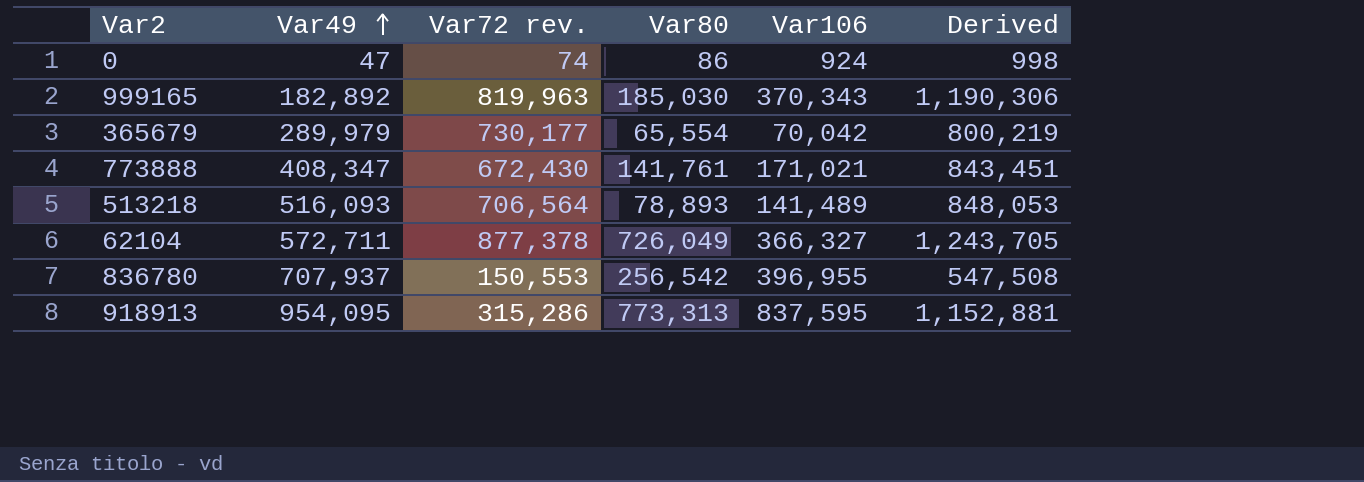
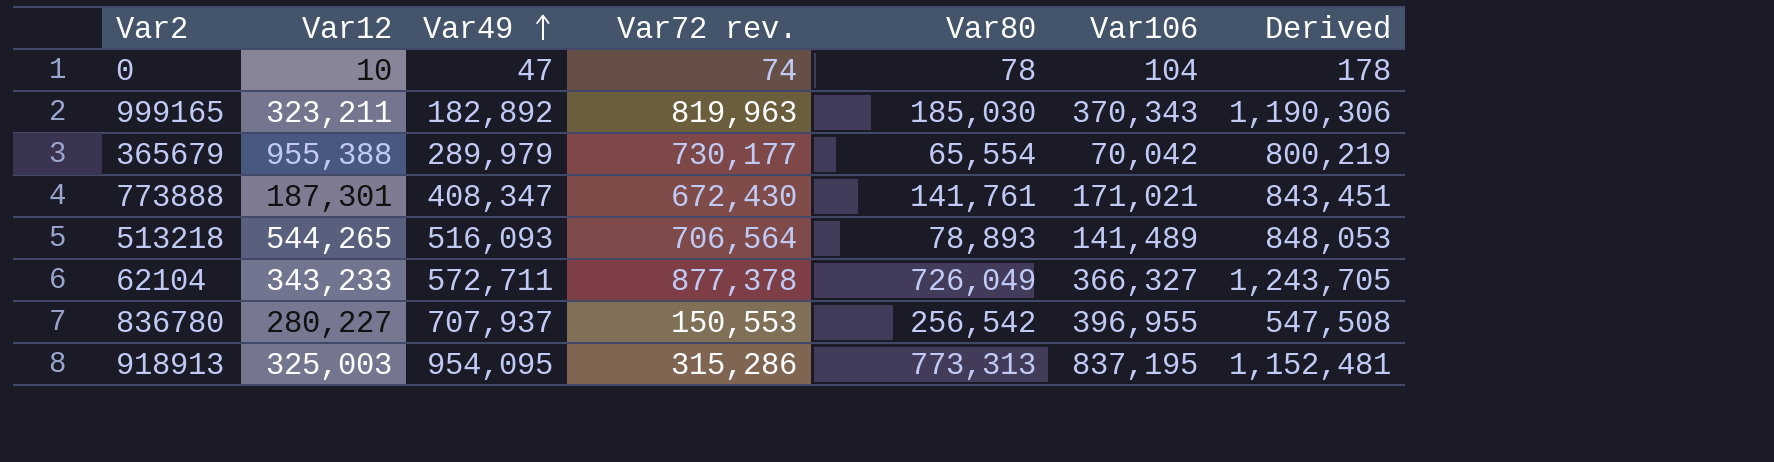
column Var12 | position: none -> 2
0 | Var80: 86 -> 78
0 | Var106: 924 -> 104
0 | Derived: 998 -> 178
918913 | Var106: 837,595 -> 837,195
918913 | Derived: 1,152,881 -> 1,152,481

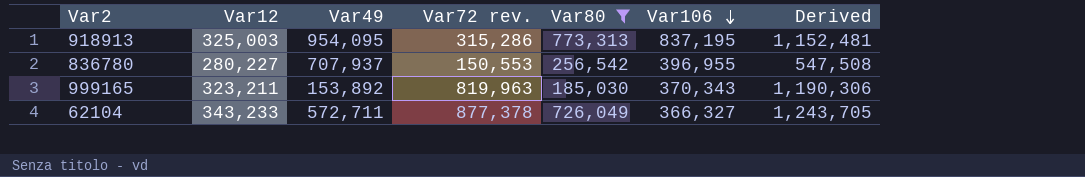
filter: none -> Var80 >= 185,030
row order: Var49 ascending -> Var106 descending
999165 | Var49: 182,892 -> 153,892

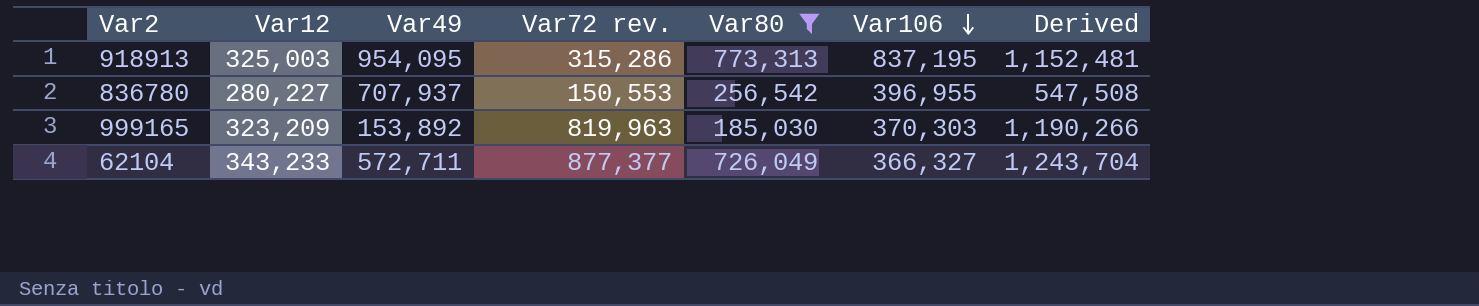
999165 | Var12: 323,211 -> 323,209
999165 | Var106: 370,343 -> 370,303
999165 | Derived: 1,190,306 -> 1,190,266
62104 | Var72 rev.: 877,378 -> 877,377
62104 | Derived: 1,243,705 -> 1,243,704

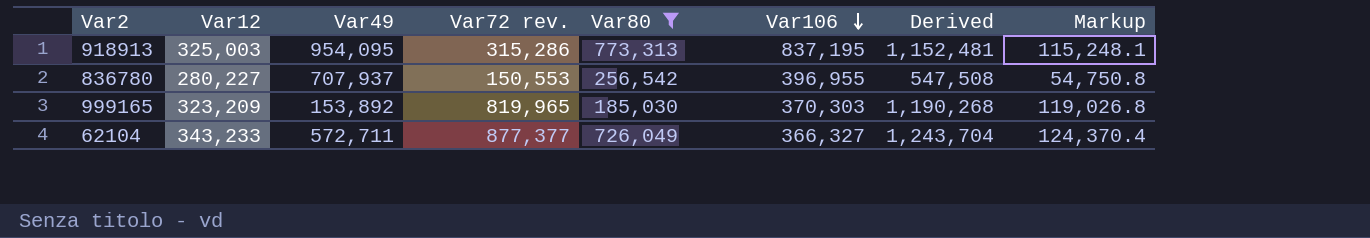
column Markup | formula: none -> [Derived] * 0.1
999165 | Var72 rev.: 819,963 -> 819,965
999165 | Derived: 1,190,266 -> 1,190,268

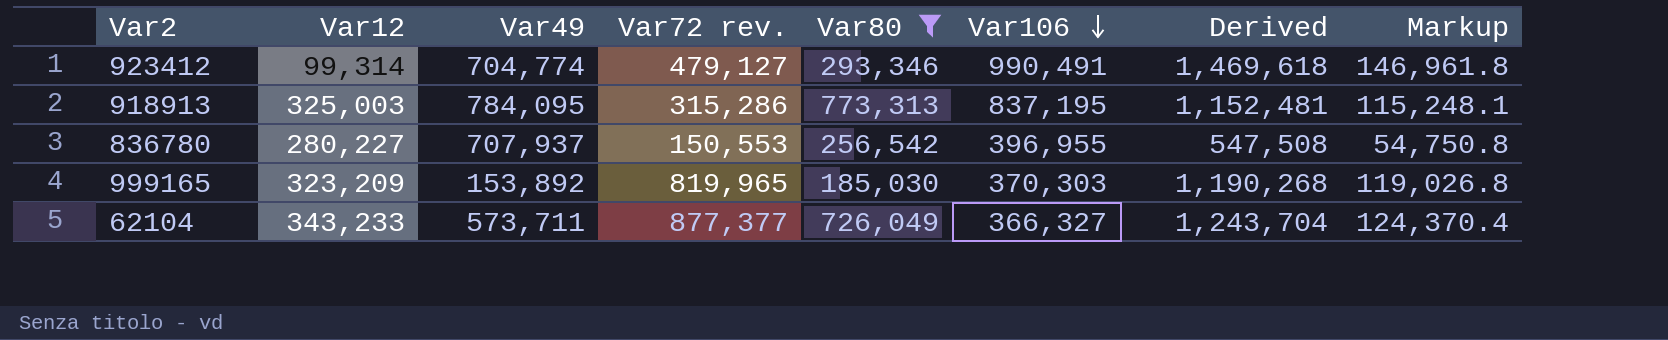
row 923412: none -> 99,314 | 704,774 | 479,127 | 293,346 | 990,491 | 1,469,618 | 146,961.8
918913 | Var49: 954,095 -> 784,095
62104 | Var49: 572,711 -> 573,711

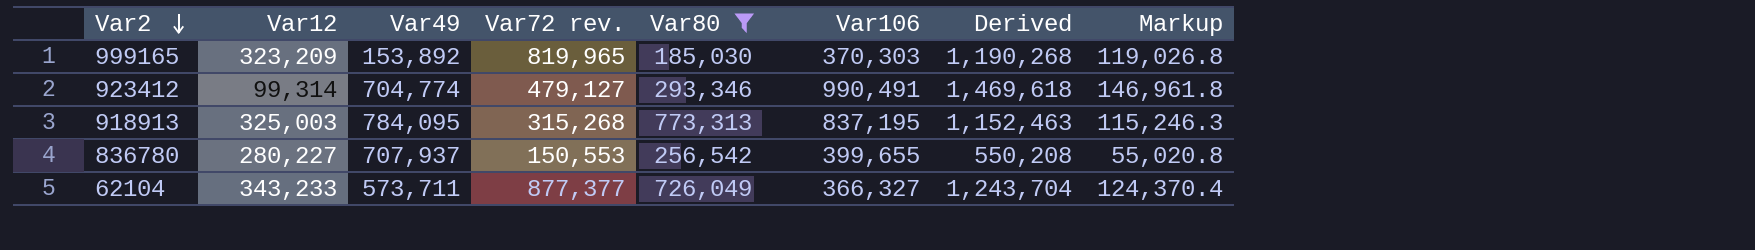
row order: Var106 descending -> Var2 descending
918913 | Var72 rev.: 315,286 -> 315,268
918913 | Derived: 1,152,481 -> 1,152,463
918913 | Markup: 115,248.1 -> 115,246.3
836780 | Var106: 396,955 -> 399,655
836780 | Derived: 547,508 -> 550,208
836780 | Markup: 54,750.8 -> 55,020.8

